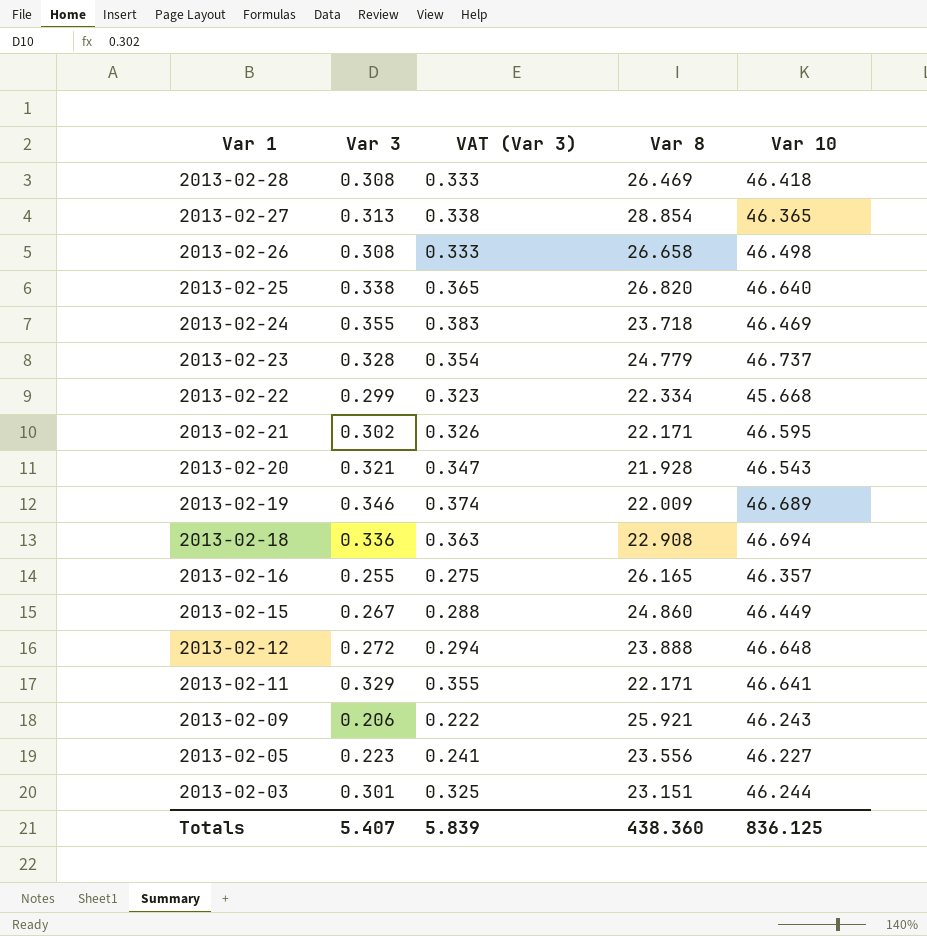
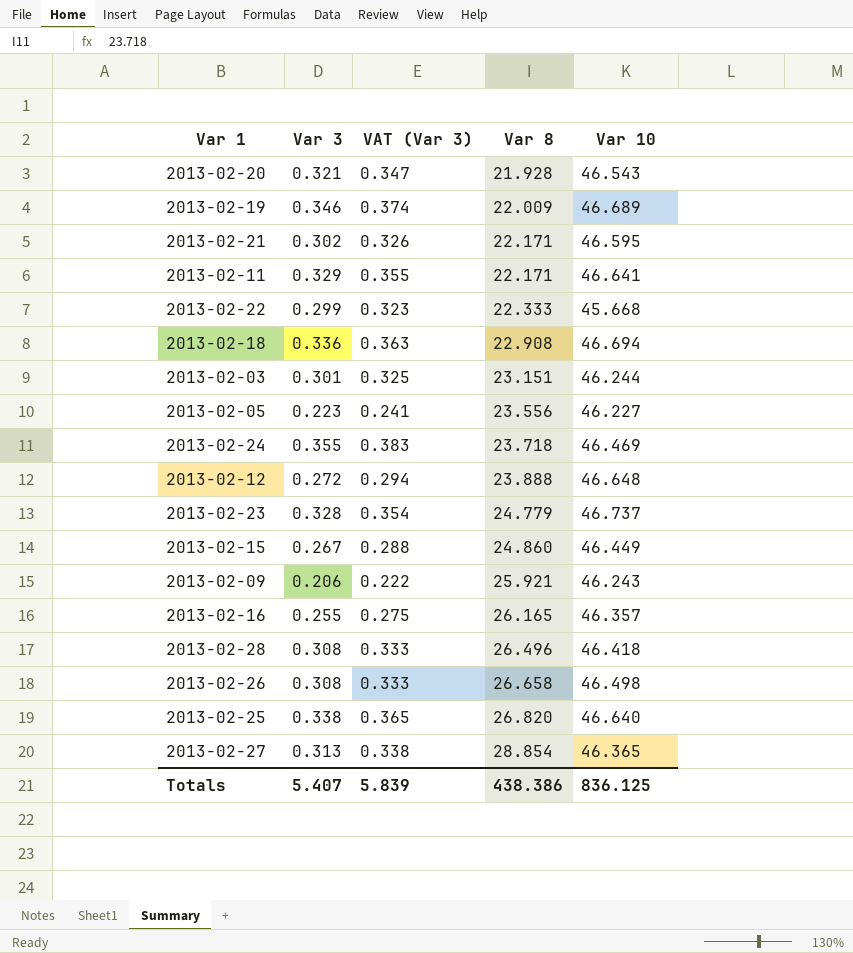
row order: Var 1 descending -> Var 8 ascending
2013-02-22 | Var 8: 22.334 -> 22.333
2013-02-28 | Var 8: 26.469 -> 26.496
Totals | Var 8: 438.360 -> 438.386

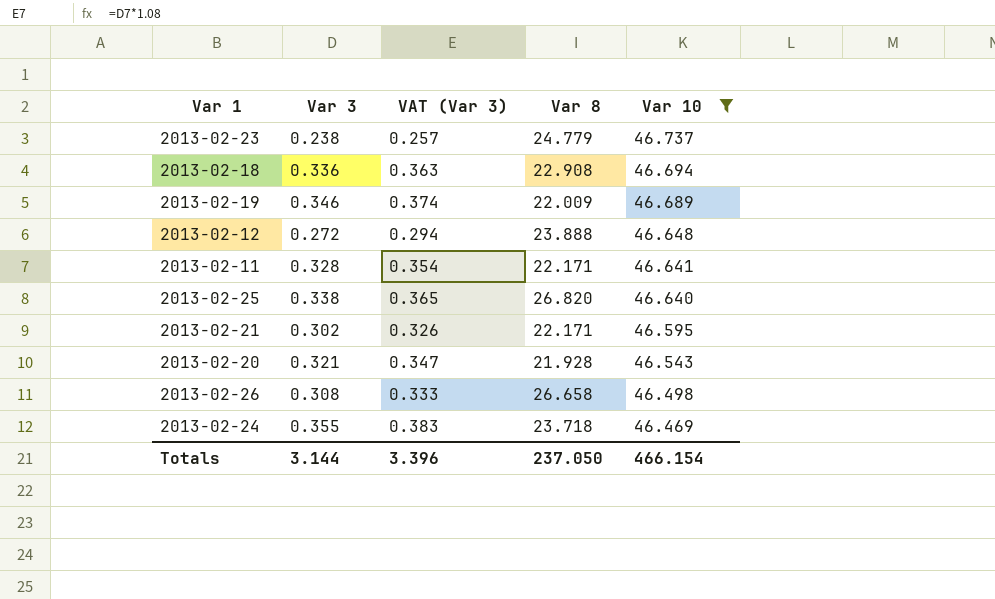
filter: none -> Var 10 >= 46.469
row order: Var 8 ascending -> Var 10 descending
2013-02-23 | Var 3: 0.328 -> 0.238
2013-02-23 | VAT (Var 3): 0.354 -> 0.257
2013-02-11 | Var 3: 0.329 -> 0.328
2013-02-11 | VAT (Var 3): 0.355 -> 0.354
Totals | Var 3: 5.407 -> 3.144
Totals | VAT (Var 3): 5.839 -> 3.396
Totals | Var 8: 438.386 -> 237.050
Totals | Var 10: 836.125 -> 466.154

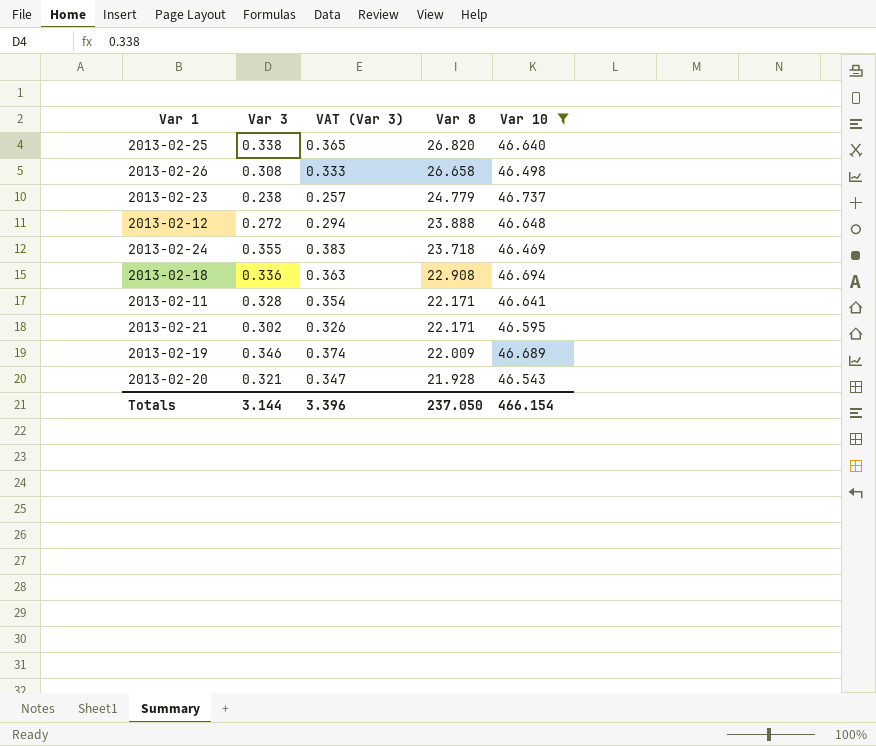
row order: Var 10 descending -> Var 8 descending

